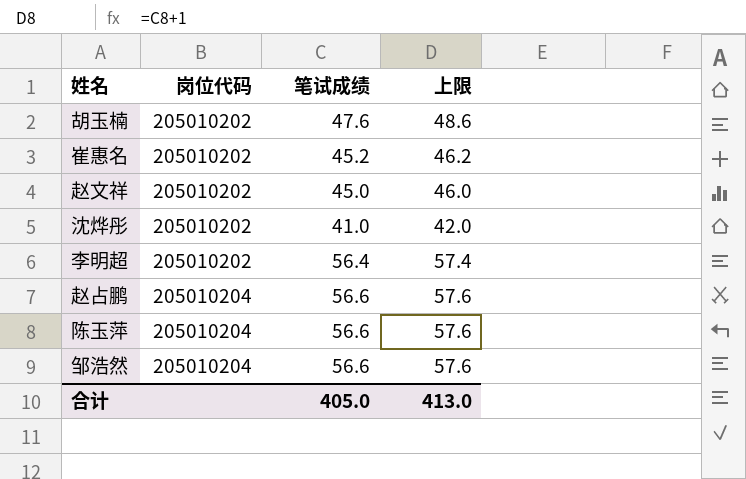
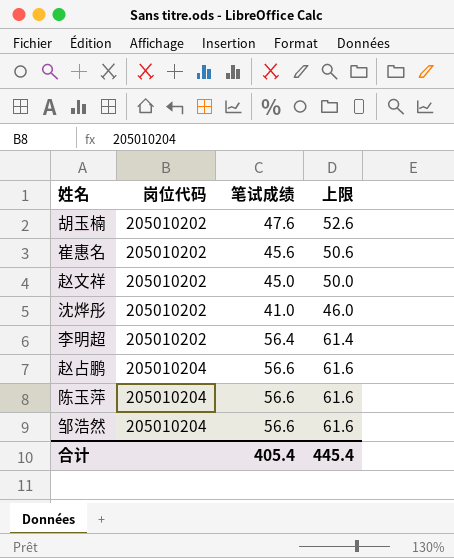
column 上限 | formula: [笔试成绩] + 1 -> [笔试成绩] + 5
崔惠名 | 笔试成绩: 45.2 -> 45.6
合计 | 笔试成绩: 405.0 -> 405.4
合计 | 上限: 413.0 -> 445.4

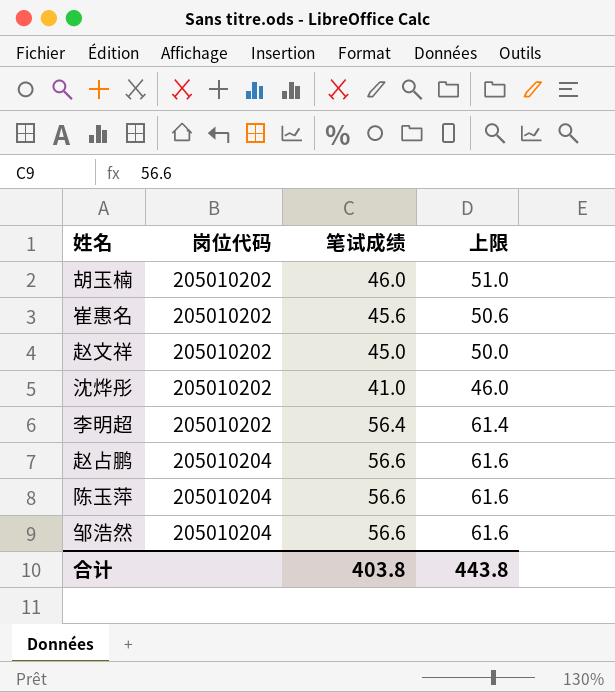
胡玉楠 | 笔试成绩: 47.6 -> 46.0
胡玉楠 | 上限: 52.6 -> 51.0
合计 | 笔试成绩: 405.4 -> 403.8
合计 | 上限: 445.4 -> 443.8

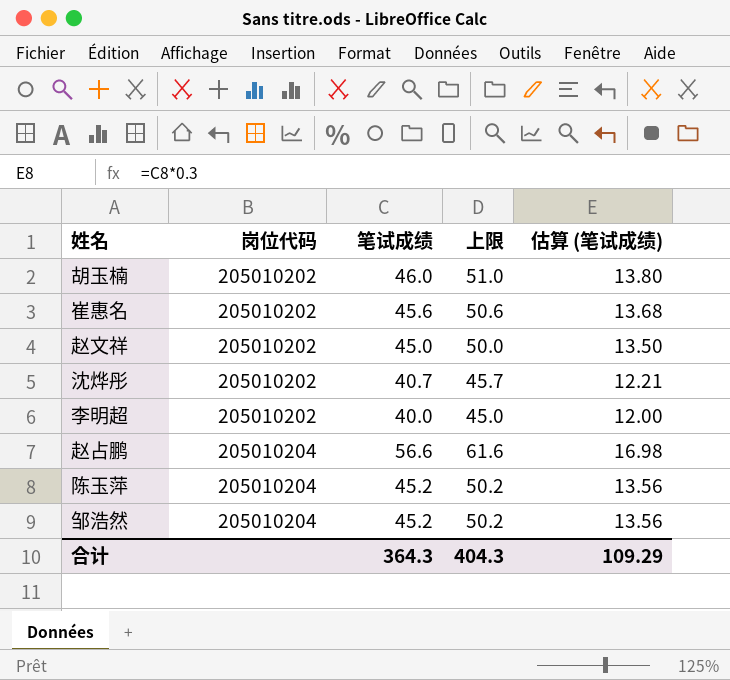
column 估算 (笔试成绩) | formula: none -> [笔试成绩] * 0.3
沈烨彤 | 笔试成绩: 41.0 -> 40.7
沈烨彤 | 上限: 46.0 -> 45.7
李明超 | 笔试成绩: 56.4 -> 40.0
李明超 | 上限: 61.4 -> 45.0
陈玉萍 | 笔试成绩: 56.6 -> 45.2
陈玉萍 | 上限: 61.6 -> 50.2
邹浩然 | 笔试成绩: 56.6 -> 45.2
邹浩然 | 上限: 61.6 -> 50.2
合计 | 笔试成绩: 403.8 -> 364.3
合计 | 上限: 443.8 -> 404.3

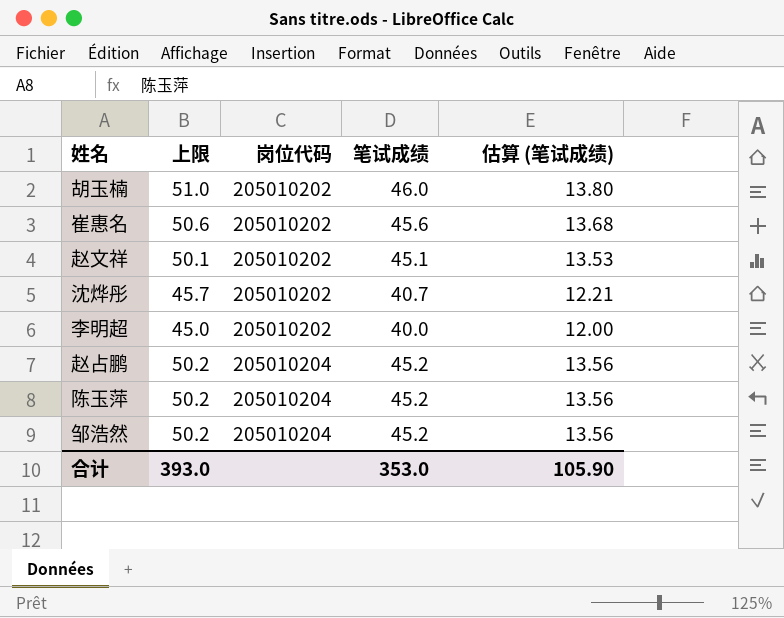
column 上限 | position: 4 -> 2
赵文祥 | 上限: 50.0 -> 50.1
赵文祥 | 笔试成绩: 45.0 -> 45.1
赵文祥 | 估算 (笔试成绩): 13.50 -> 13.53
赵占鹏 | 上限: 61.6 -> 50.2
赵占鹏 | 笔试成绩: 56.6 -> 45.2
赵占鹏 | 估算 (笔试成绩): 16.98 -> 13.56
合计 | 上限: 404.3 -> 393.0
合计 | 笔试成绩: 364.3 -> 353.0
合计 | 估算 (笔试成绩): 109.29 -> 105.90

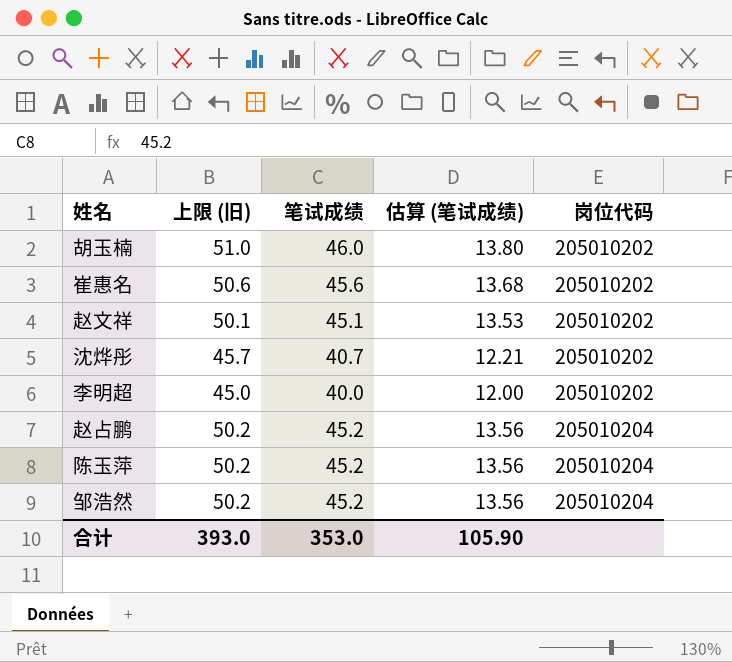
column name: 上限 -> 上限 (旧)
column 岗位代码 | position: 3 -> 5

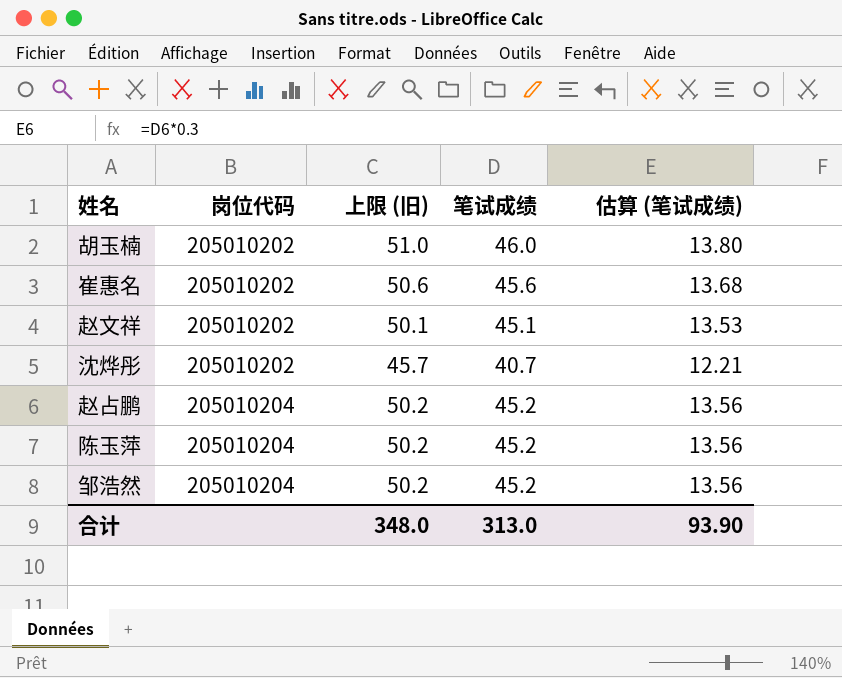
column 岗位代码 | position: 5 -> 2
row 李明超: 45.0 | 40.0 | 12.00 | 205010202 -> none
合计 | 上限 (旧): 393.0 -> 348.0
合计 | 笔试成绩: 353.0 -> 313.0
合计 | 估算 (笔试成绩): 105.90 -> 93.90

